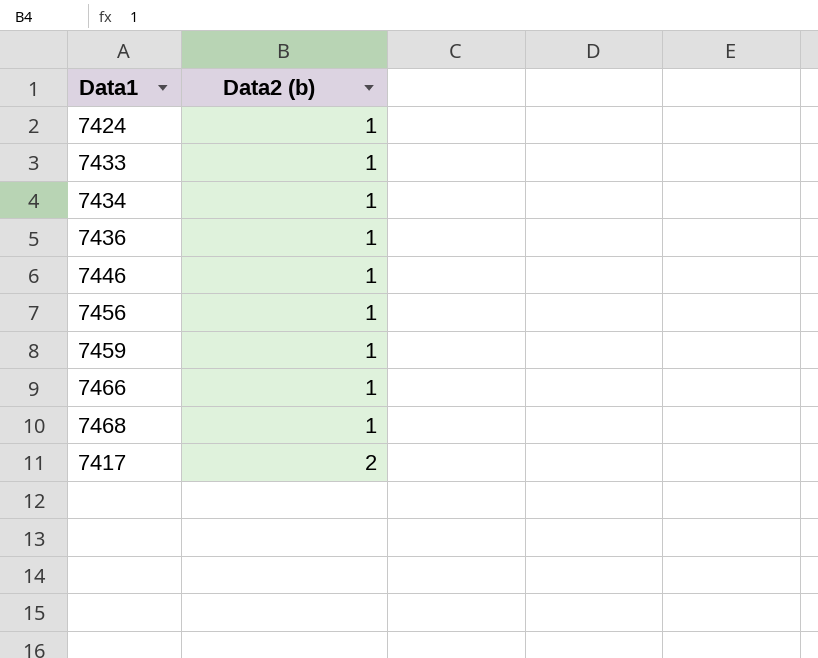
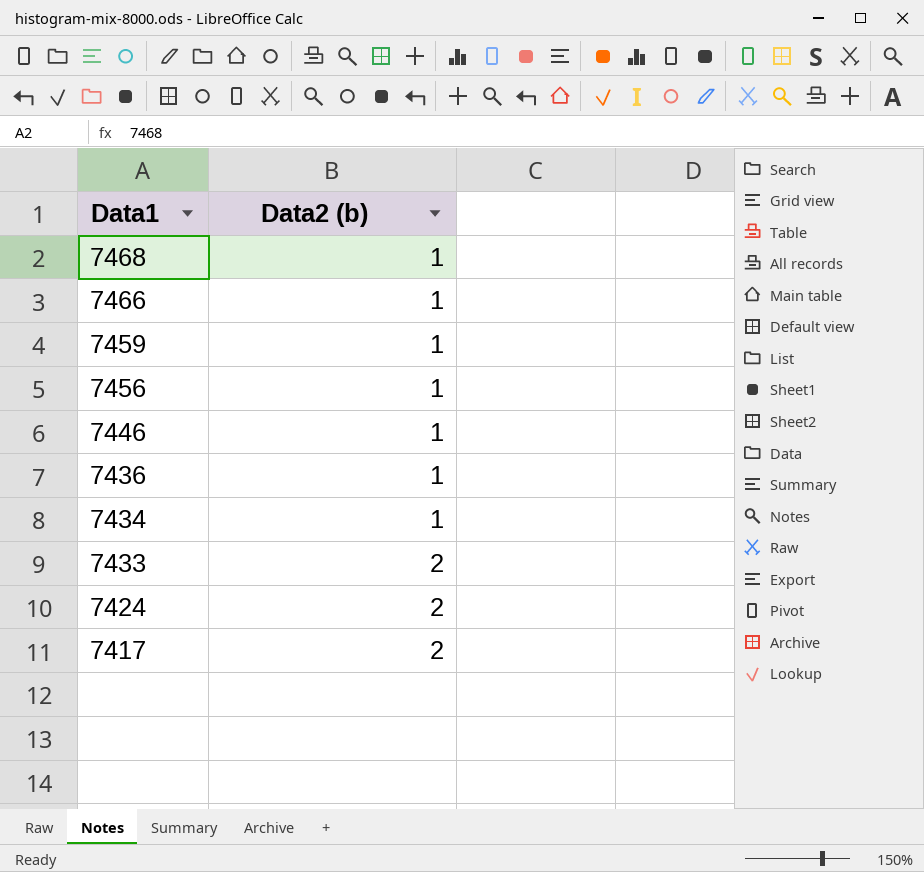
row order: Data2 (b) ascending -> Data1 descending
7433 | Data2 (b): 1 -> 2
7424 | Data2 (b): 1 -> 2

